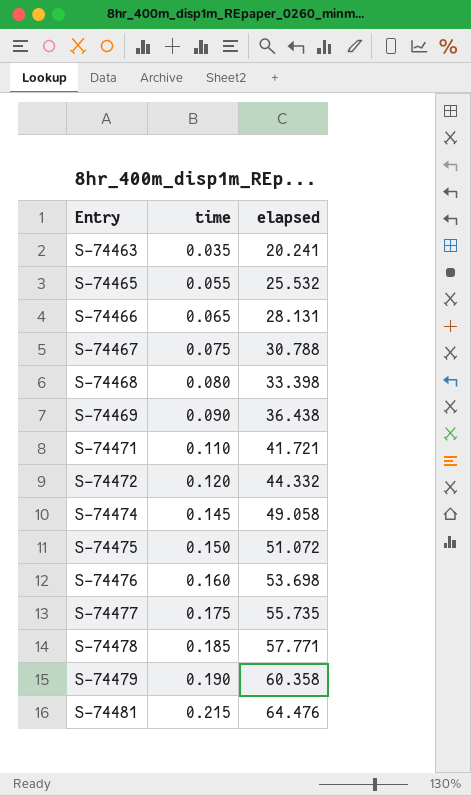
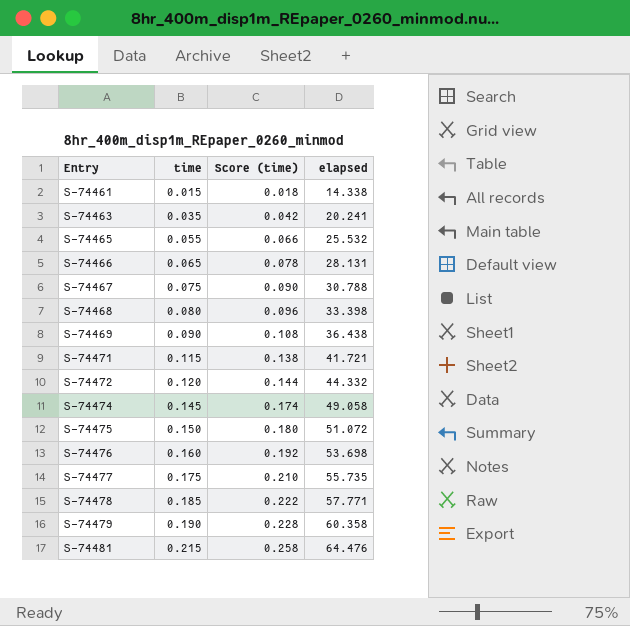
column Score (time) | formula: none -> [time] * 1.2
row S-74461: none -> 0.015 | 0.018 | 14.338
S-74471 | time: 0.110 -> 0.115

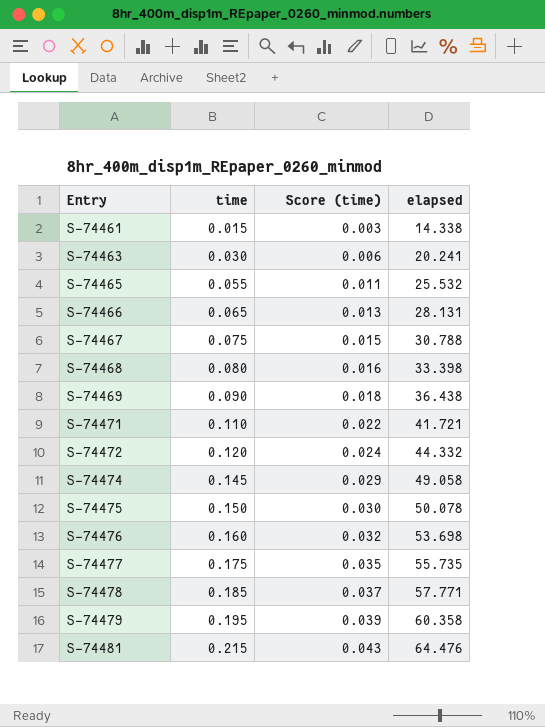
column Score (time) | formula: [time] * 1.2 -> [time] * 0.2
S-74463 | time: 0.035 -> 0.030
S-74471 | time: 0.115 -> 0.110
S-74475 | elapsed: 51.072 -> 50.078
S-74479 | time: 0.190 -> 0.195

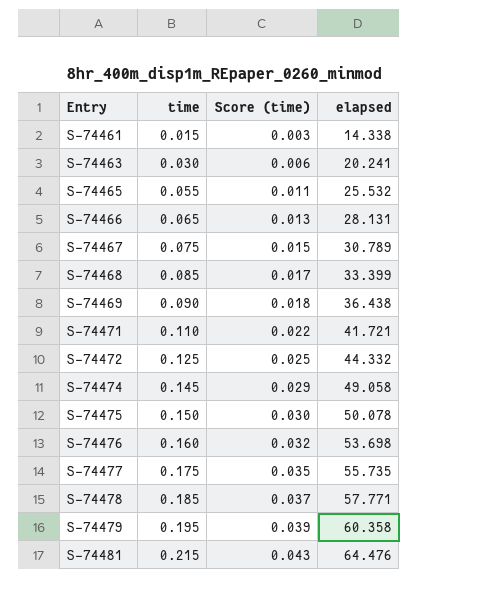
S-74467 | elapsed: 30.788 -> 30.789
S-74468 | time: 0.080 -> 0.085
S-74468 | Score (time): 0.016 -> 0.017
S-74468 | elapsed: 33.398 -> 33.399
S-74472 | time: 0.120 -> 0.125
S-74472 | Score (time): 0.024 -> 0.025

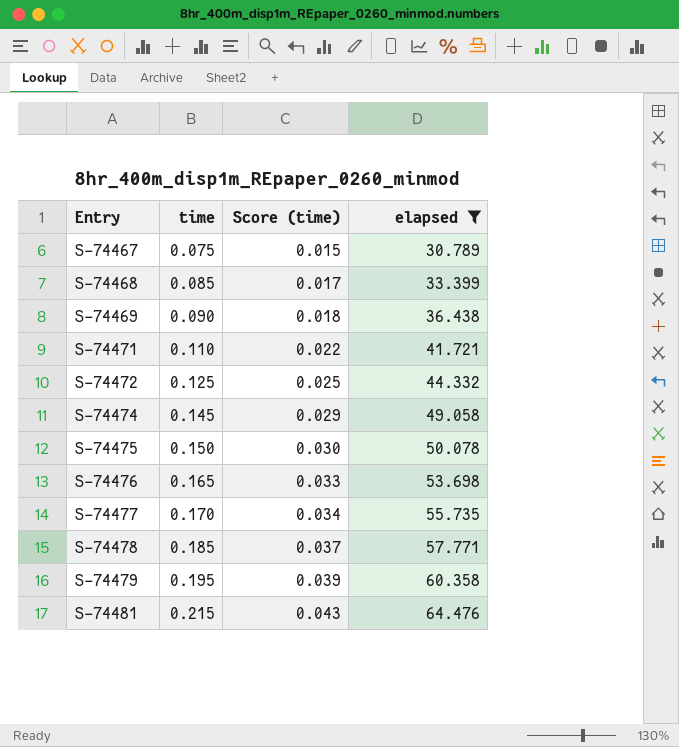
filter: none -> elapsed >= 30.789
S-74476 | time: 0.160 -> 0.165
S-74476 | Score (time): 0.032 -> 0.033
S-74477 | time: 0.175 -> 0.170
S-74477 | Score (time): 0.035 -> 0.034

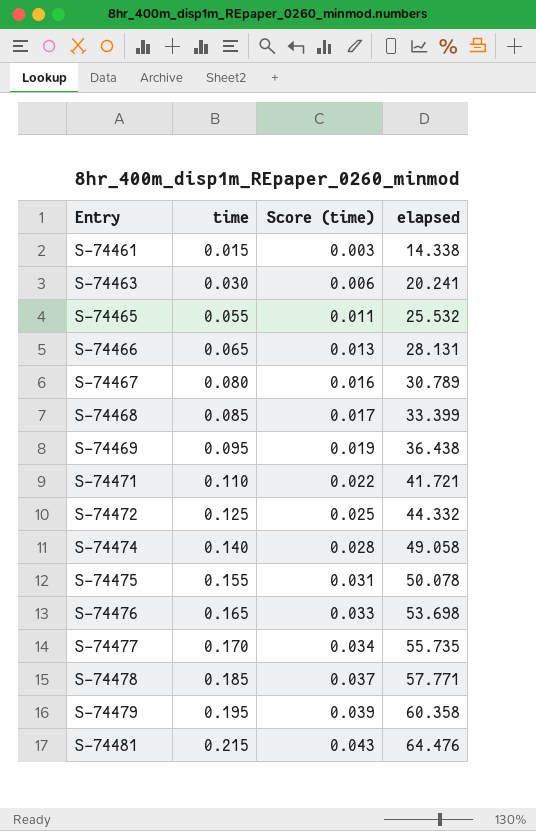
filter: elapsed >= 30.789 -> none
S-74467 | time: 0.075 -> 0.080
S-74467 | Score (time): 0.015 -> 0.016
S-74469 | time: 0.090 -> 0.095
S-74469 | Score (time): 0.018 -> 0.019
S-74474 | time: 0.145 -> 0.140
S-74474 | Score (time): 0.029 -> 0.028
S-74475 | time: 0.150 -> 0.155
S-74475 | Score (time): 0.030 -> 0.031

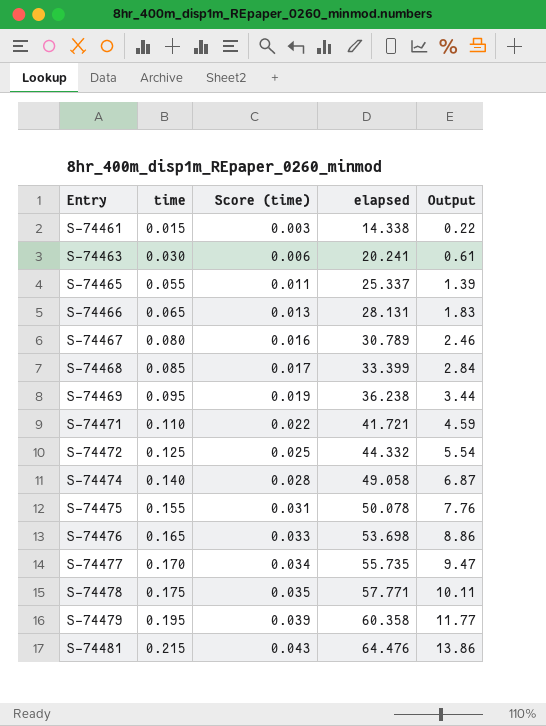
column Output | formula: none -> [time] * [elapsed]
S-74465 | elapsed: 25.532 -> 25.337
S-74469 | elapsed: 36.438 -> 36.238
S-74478 | time: 0.185 -> 0.175
S-74478 | Score (time): 0.037 -> 0.035

